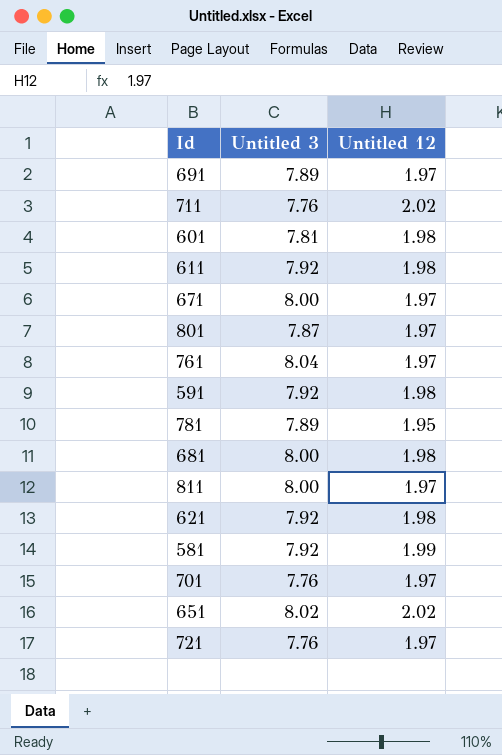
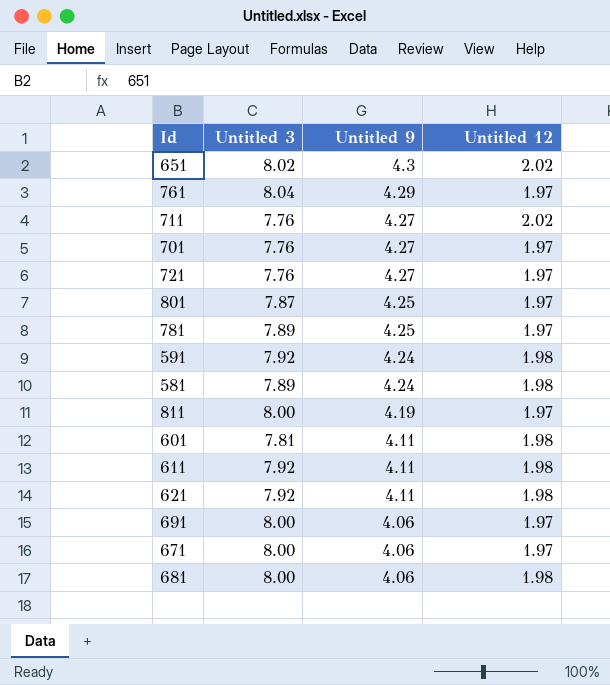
row order: none -> Untitled 9 descending
column Untitled 9 | position: none -> 3
781 | Untitled 12: 1.95 -> 1.97
581 | Untitled 3: 7.92 -> 7.89
581 | Untitled 12: 1.99 -> 1.98
691 | Untitled 3: 7.89 -> 8.00

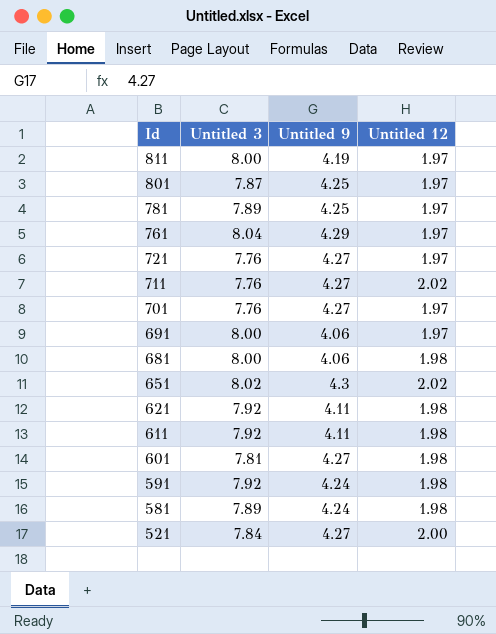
row order: Untitled 9 descending -> Id descending
row 671: 8.00 | 4.06 | 1.97 -> none
601 | Untitled 9: 4.11 -> 4.27
row 521: none -> 7.84 | 4.27 | 2.00

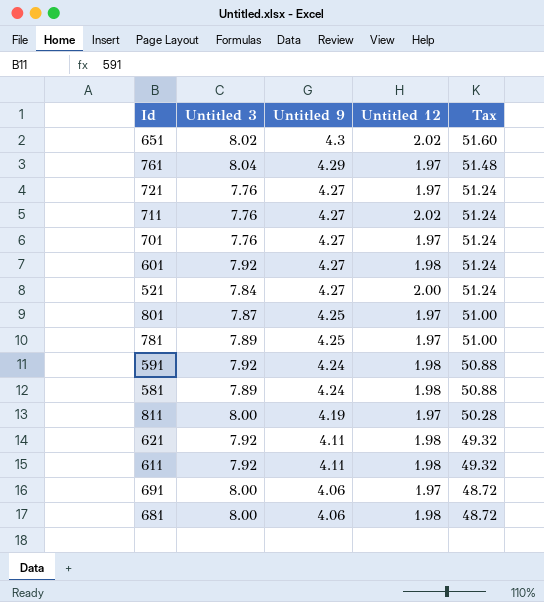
row order: Id descending -> Untitled 9 descending
column Tax | formula: none -> [Untitled 9] * 12
601 | Untitled 3: 7.81 -> 7.92

